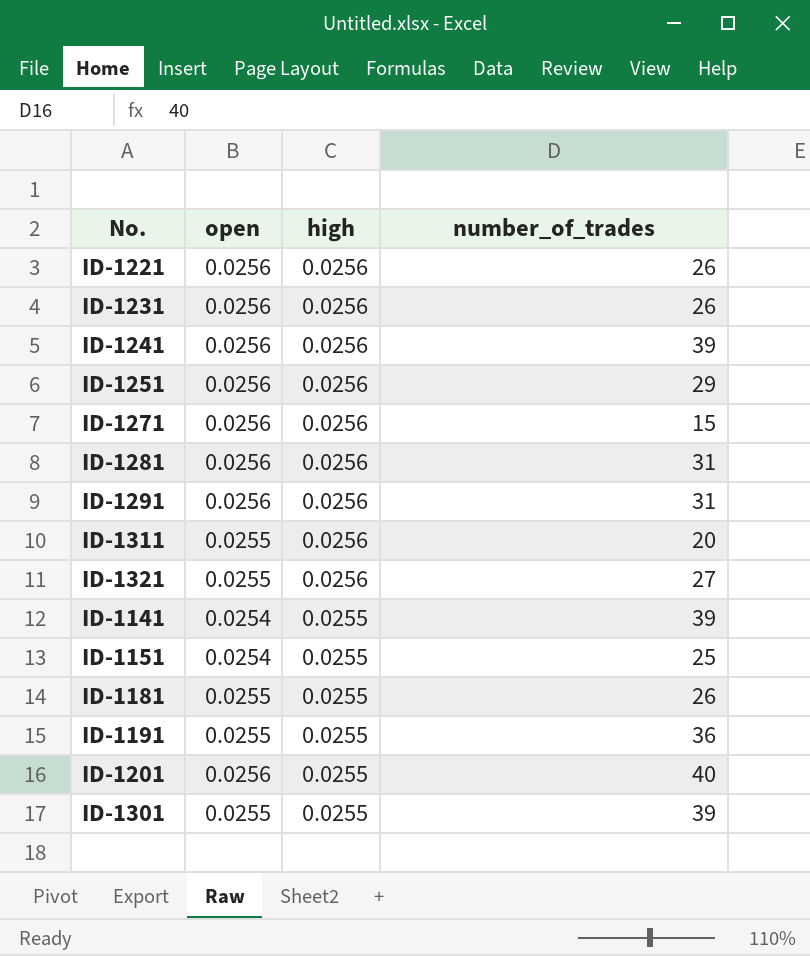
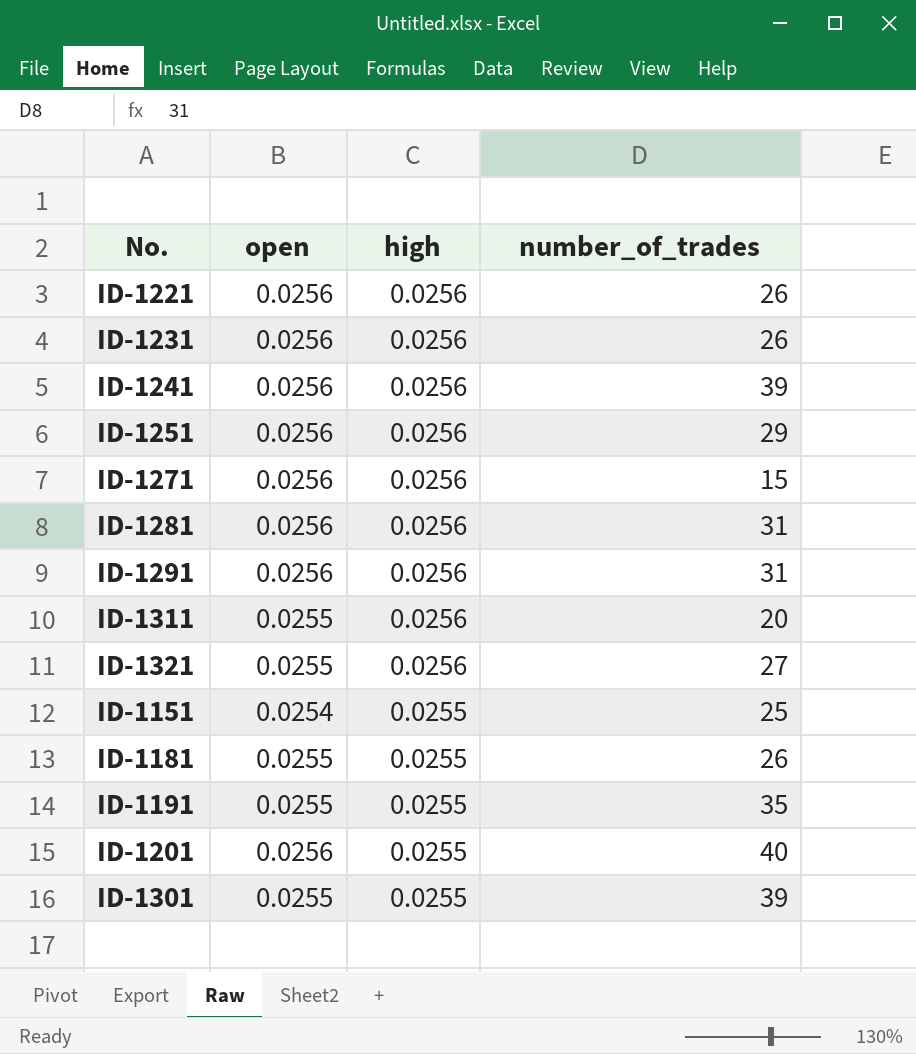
row ID-1141: 0.0254 | 0.0255 | 39 -> none
ID-1191 | number_of_trades: 36 -> 35

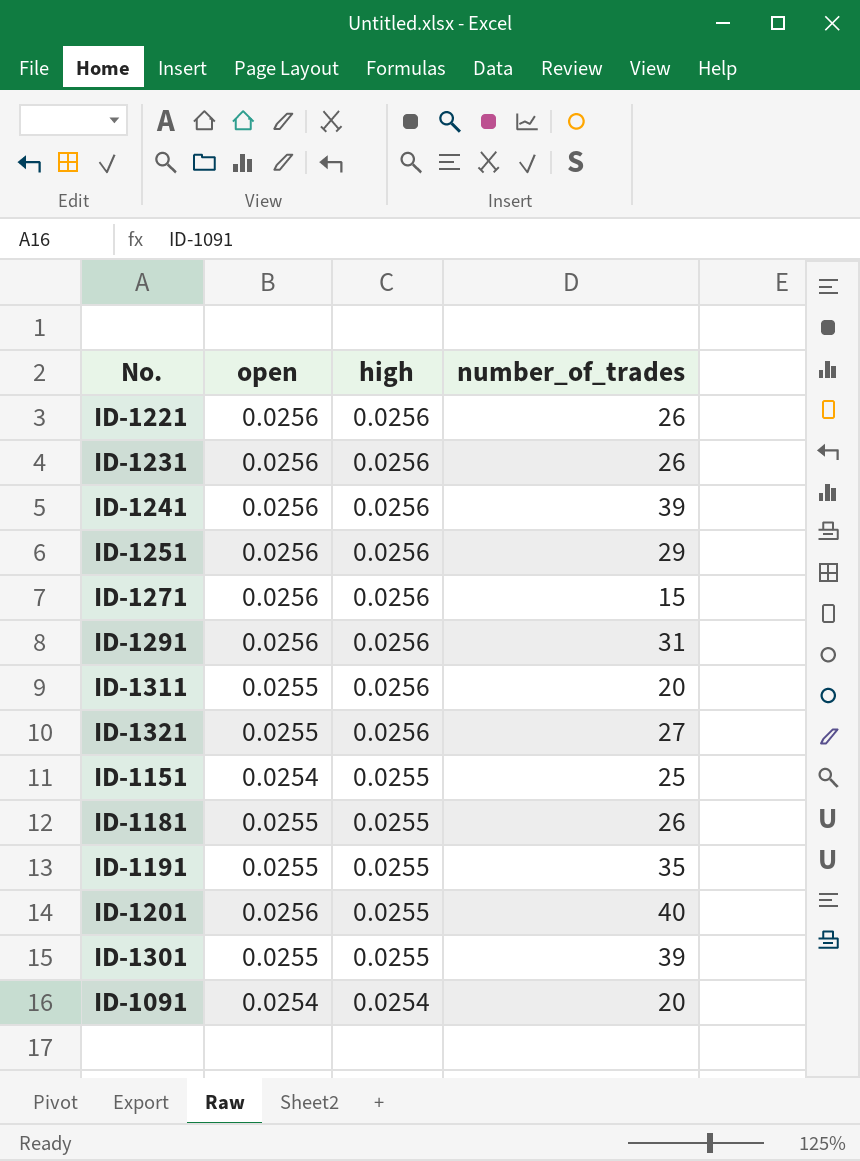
row ID-1281: 0.0256 | 0.0256 | 31 -> none
row ID-1091: none -> 0.0254 | 0.0254 | 20

